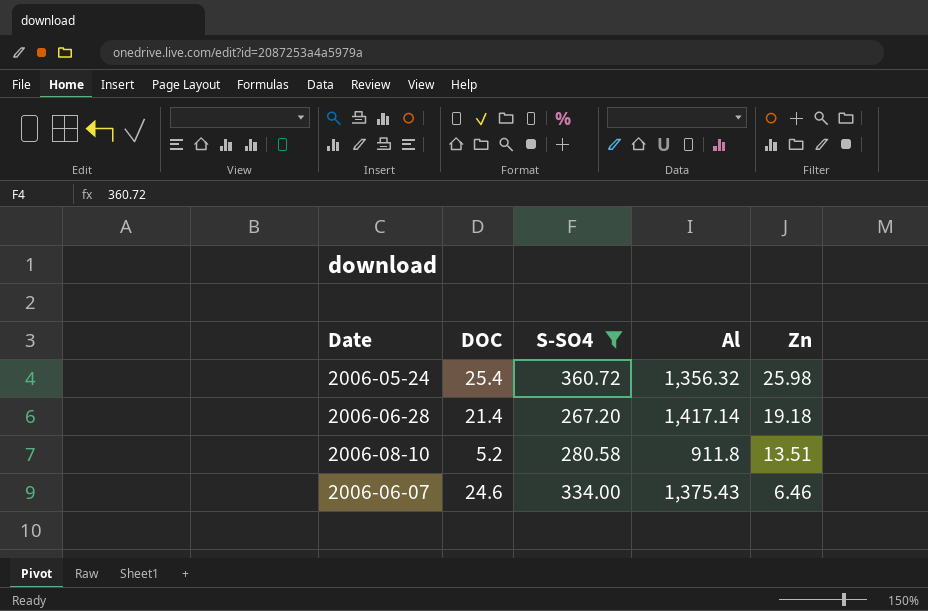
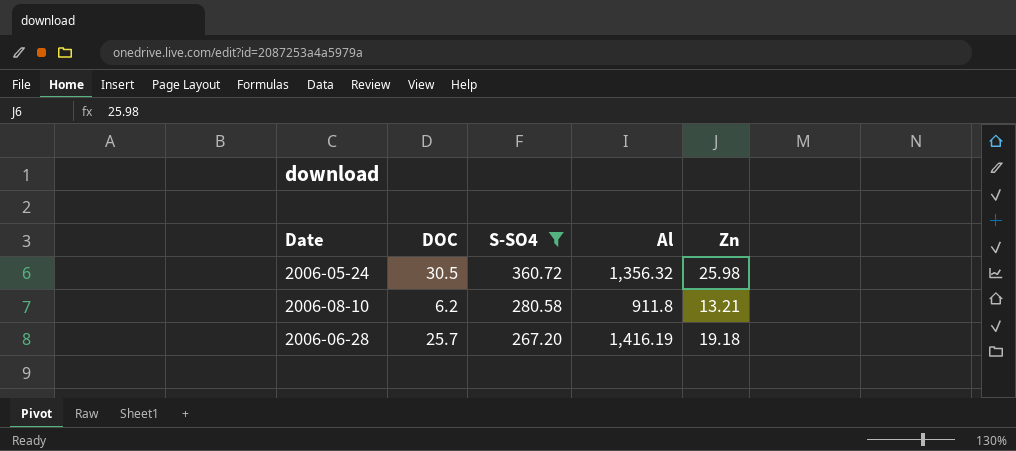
row order: Zn descending -> S-SO4 descending
row 2006-06-07: 24.6 | 334.00 | 1,375.43 | 6.46 -> none
2006-05-24 | DOC: 25.4 -> 30.5
2006-08-10 | DOC: 5.2 -> 6.2
2006-08-10 | Zn: 13.51 -> 13.21
2006-06-28 | DOC: 21.4 -> 25.7
2006-06-28 | Al: 1,417.14 -> 1,416.19

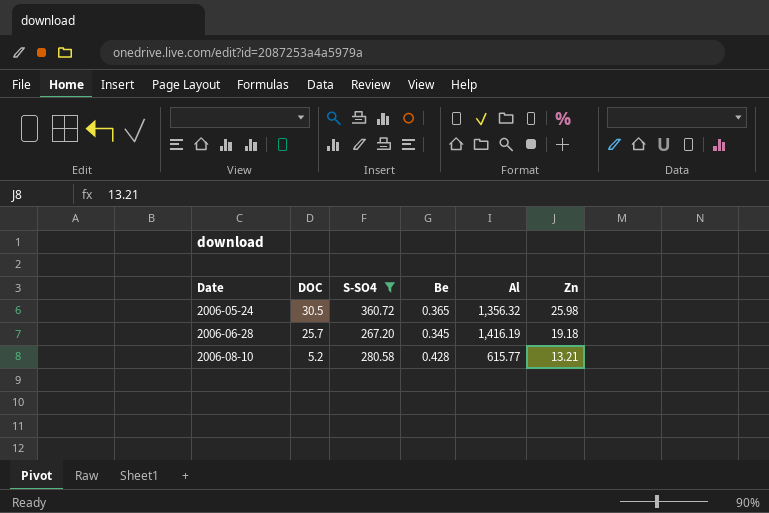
row order: S-SO4 descending -> Date ascending
column Be | position: none -> 4
2006-08-10 | DOC: 6.2 -> 5.2
2006-08-10 | Al: 911.8 -> 615.77

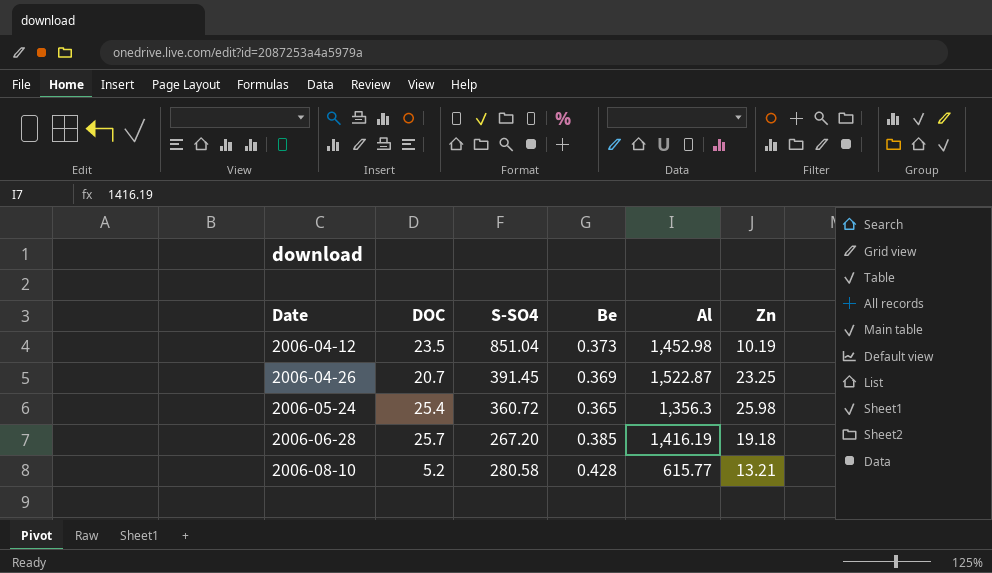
filter: S-SO4 <= 360.72 -> none
2006-05-24 | DOC: 30.5 -> 25.4
2006-05-24 | Al: 1,356.32 -> 1,356.3
2006-06-28 | Be: 0.345 -> 0.385

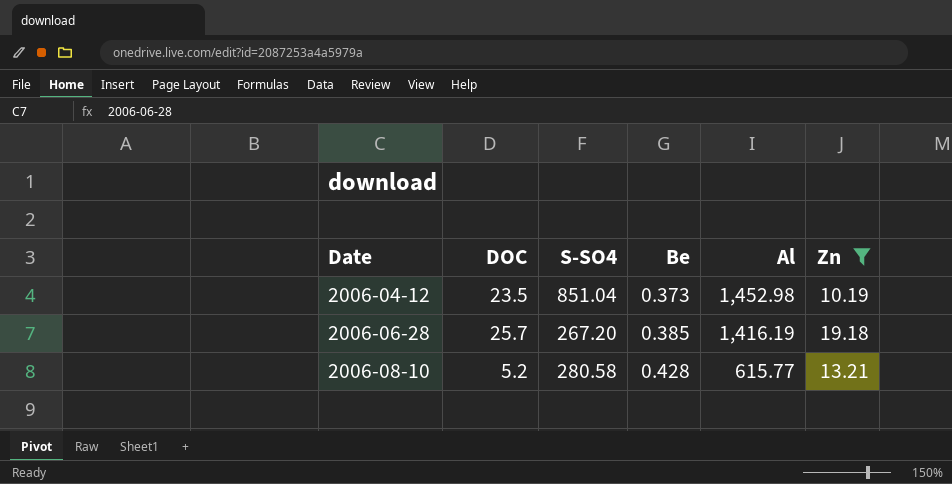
filter: none -> Zn <= 19.18

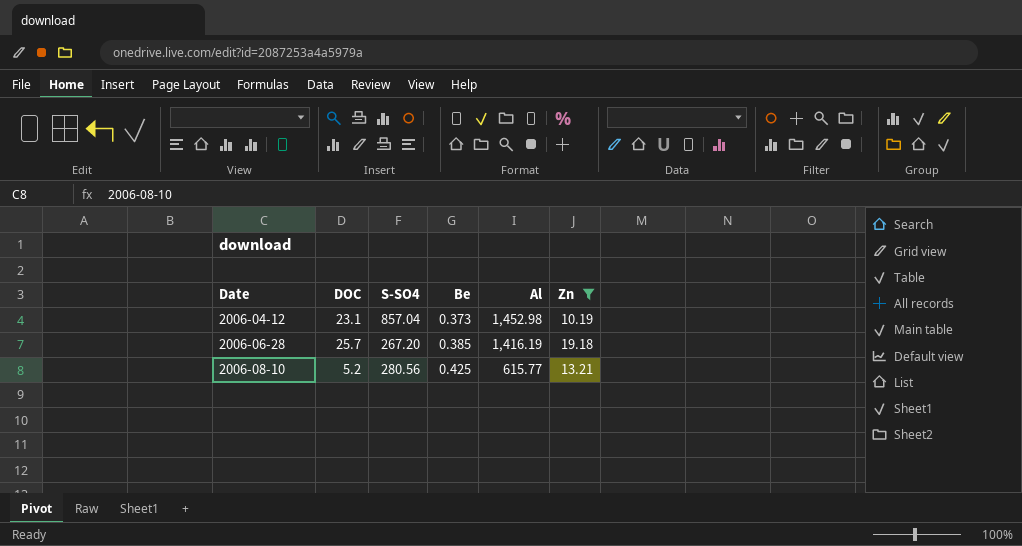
2006-04-12 | DOC: 23.5 -> 23.1
2006-04-12 | S-SO4: 851.04 -> 857.04
2006-08-10 | S-SO4: 280.58 -> 280.56
2006-08-10 | Be: 0.428 -> 0.425

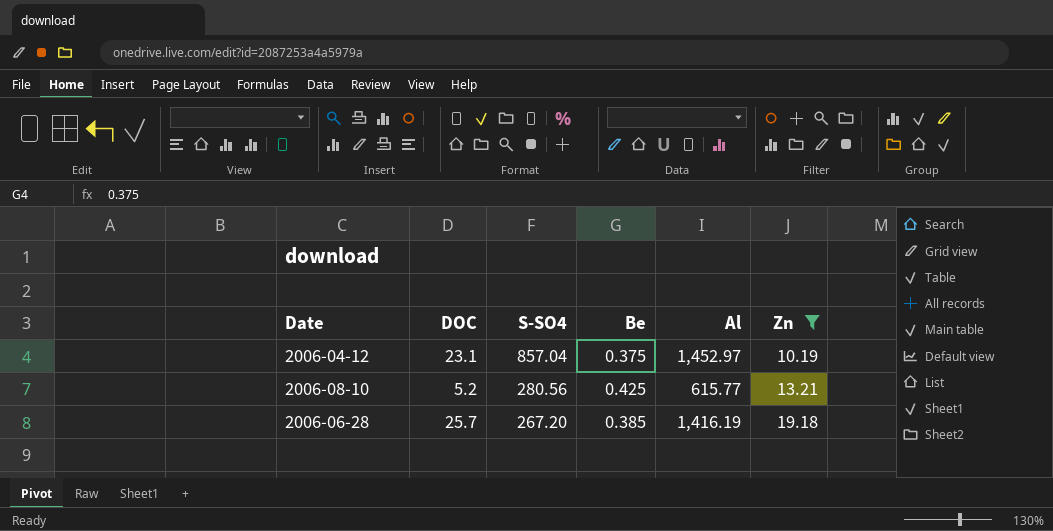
row order: Date ascending -> S-SO4 descending
2006-04-12 | Be: 0.373 -> 0.375
2006-04-12 | Al: 1,452.98 -> 1,452.97

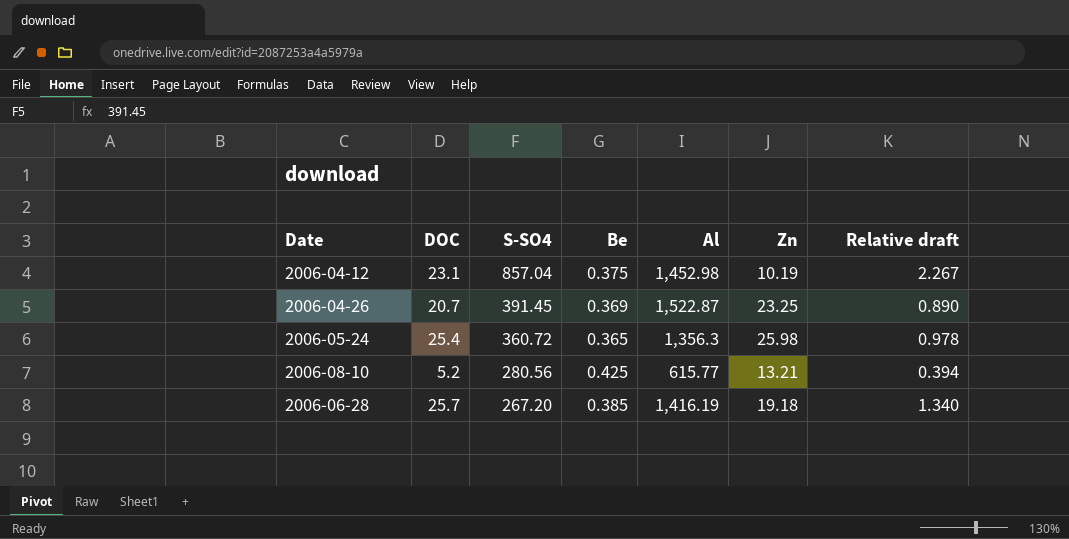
filter: Zn <= 19.18 -> none
column Relative draft | formula: none -> [DOC] / [Zn]
2006-04-12 | Al: 1,452.97 -> 1,452.98

